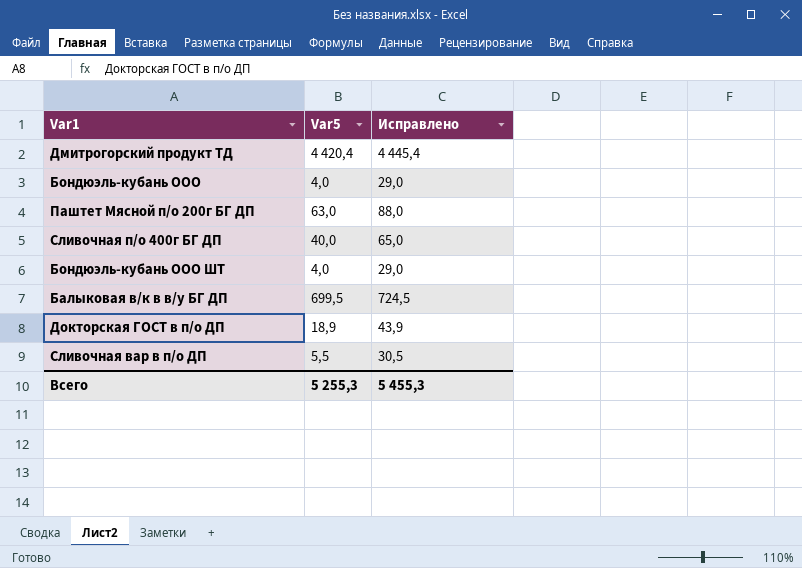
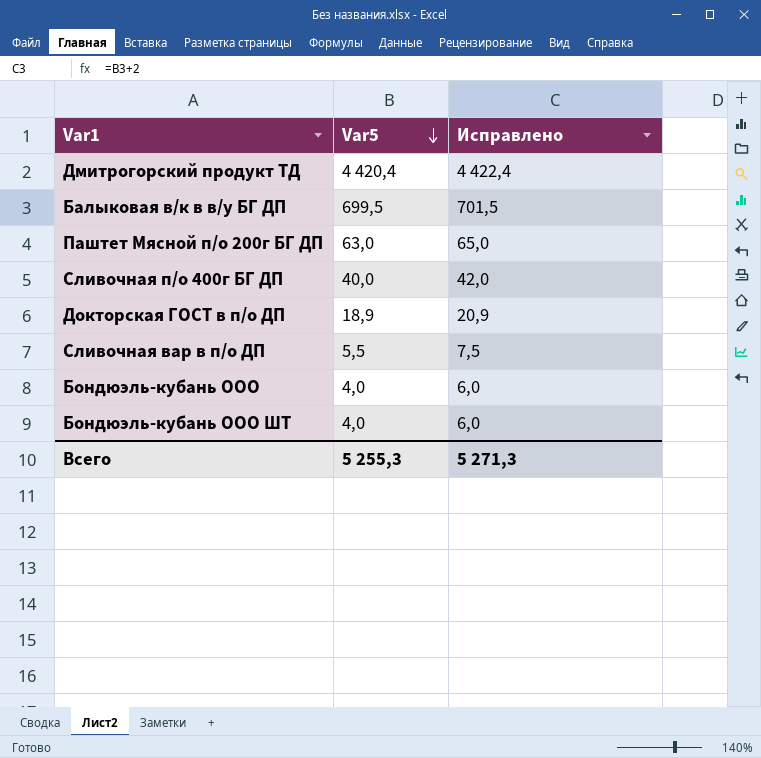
row order: none -> Var5 descending
column Исправлено | formula: [Var5] + 25 -> [Var5] + 2
Всего | Исправлено: 5 455,3 -> 5 271,3

